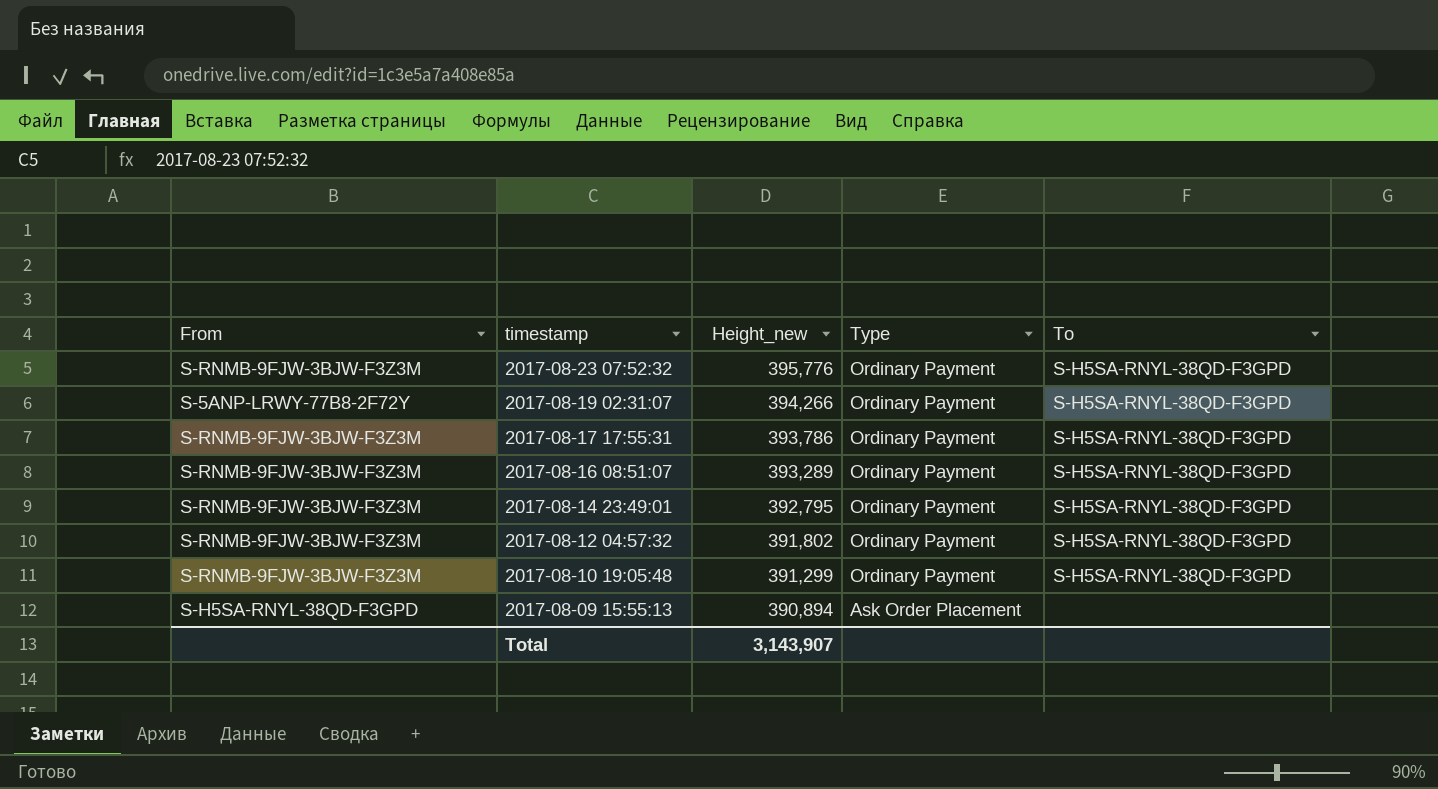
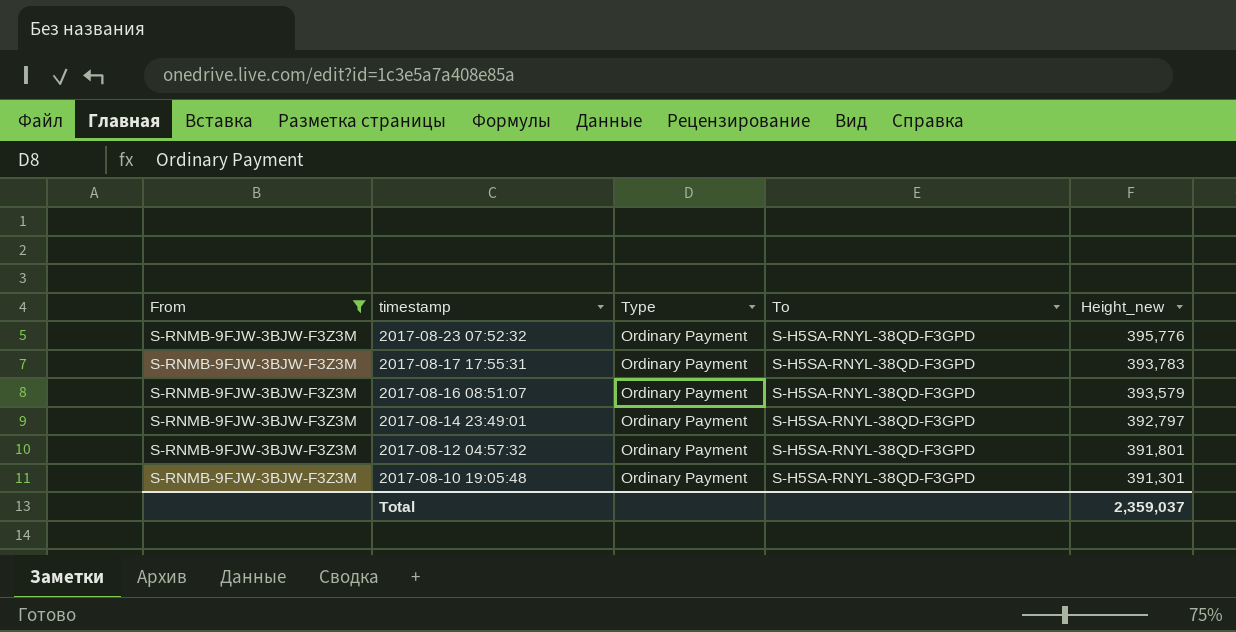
filter: none -> From = S-RNMB-9FJW-3BJW-F3Z3M
column Height_new | position: 3 -> 5
2017-08-17 17:55:31 | Height_new: 393,786 -> 393,783
2017-08-16 08:51:07 | Height_new: 393,289 -> 393,579
2017-08-14 23:49:01 | Height_new: 392,795 -> 392,797
2017-08-12 04:57:32 | Height_new: 391,802 -> 391,801
2017-08-10 19:05:48 | Height_new: 391,299 -> 391,301
Total | Height_new: 3,143,907 -> 2,359,037

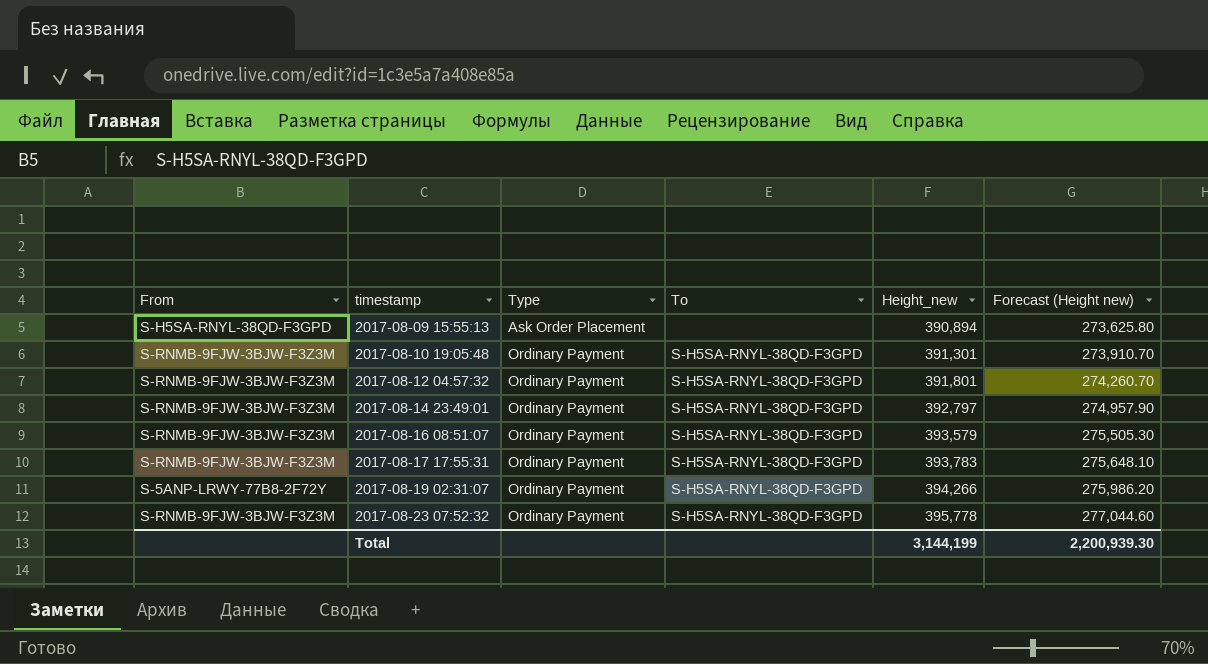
filter: From = S-RNMB-9FJW-3BJW-F3Z3M -> none
row order: timestamp descending -> timestamp ascending
column Forecast (Height new) | formula: none -> [Height_new] * 0.7
2017-08-23 07:52:32 | Height_new: 395,776 -> 395,778
Total | Height_new: 2,359,037 -> 3,144,199

